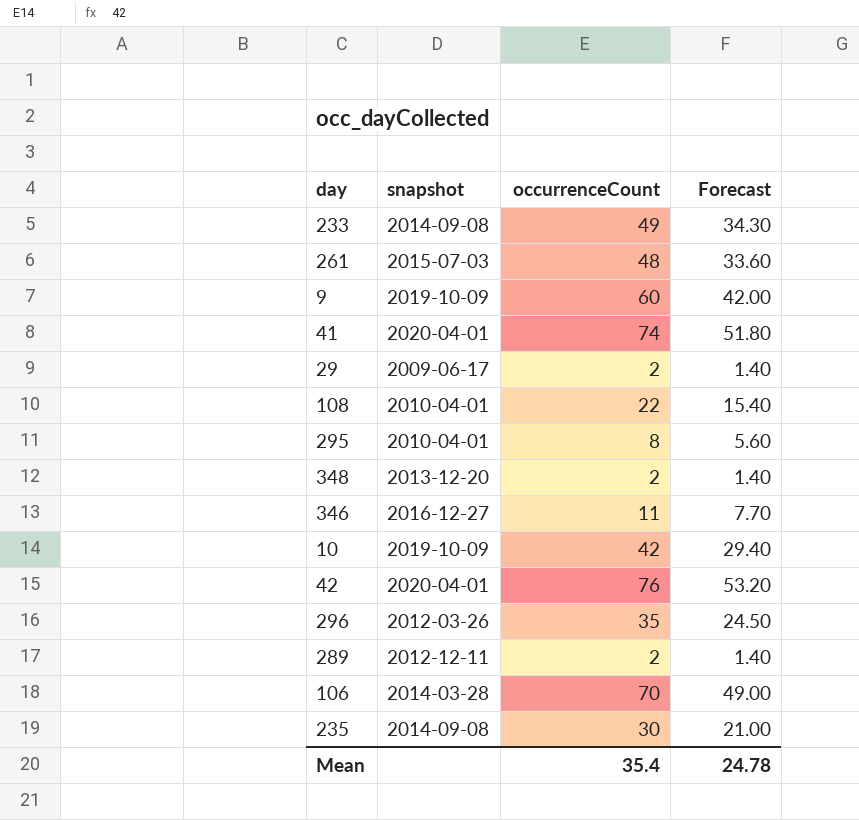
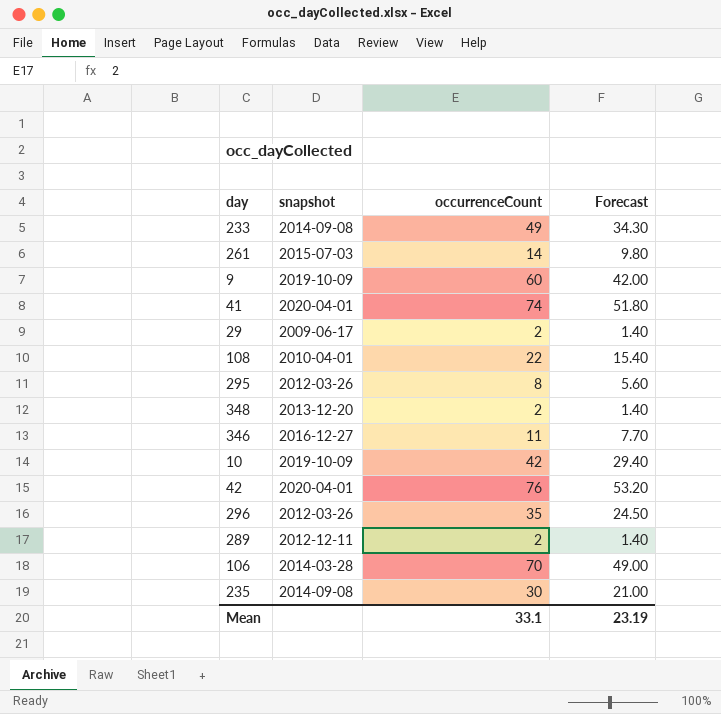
261 | occurrenceCount: 48 -> 14
261 | Forecast: 33.60 -> 9.80
295 | snapshot: 2010-04-01 -> 2012-03-26
Mean | occurrenceCount: 35.4 -> 33.1
Mean | Forecast: 24.78 -> 23.19

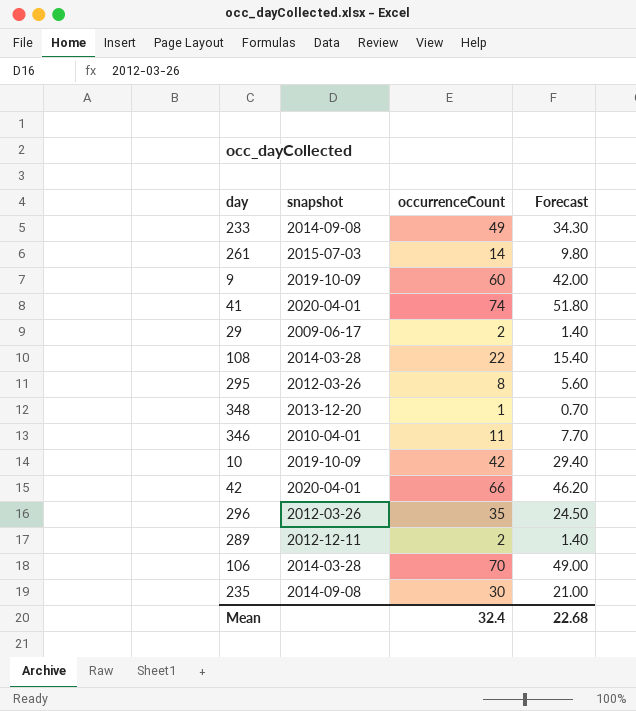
108 | snapshot: 2010-04-01 -> 2014-03-28
348 | occurrenceCount: 2 -> 1
348 | Forecast: 1.40 -> 0.70
346 | snapshot: 2016-12-27 -> 2010-04-01
42 | occurrenceCount: 76 -> 66
42 | Forecast: 53.20 -> 46.20
Mean | occurrenceCount: 33.1 -> 32.4
Mean | Forecast: 23.19 -> 22.68

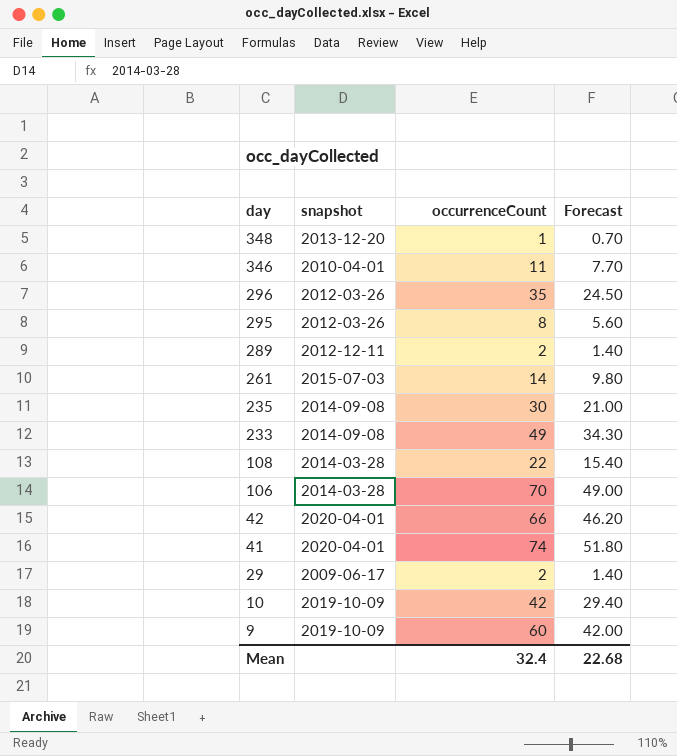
row order: none -> day descending

